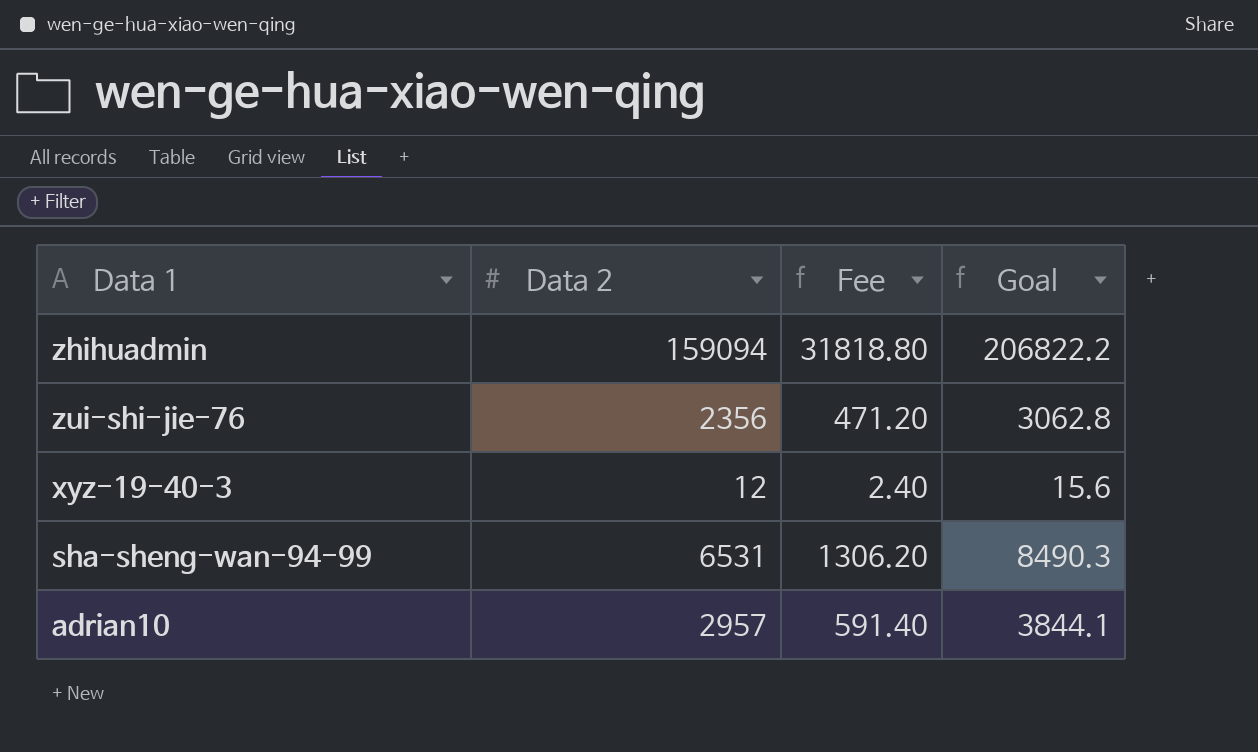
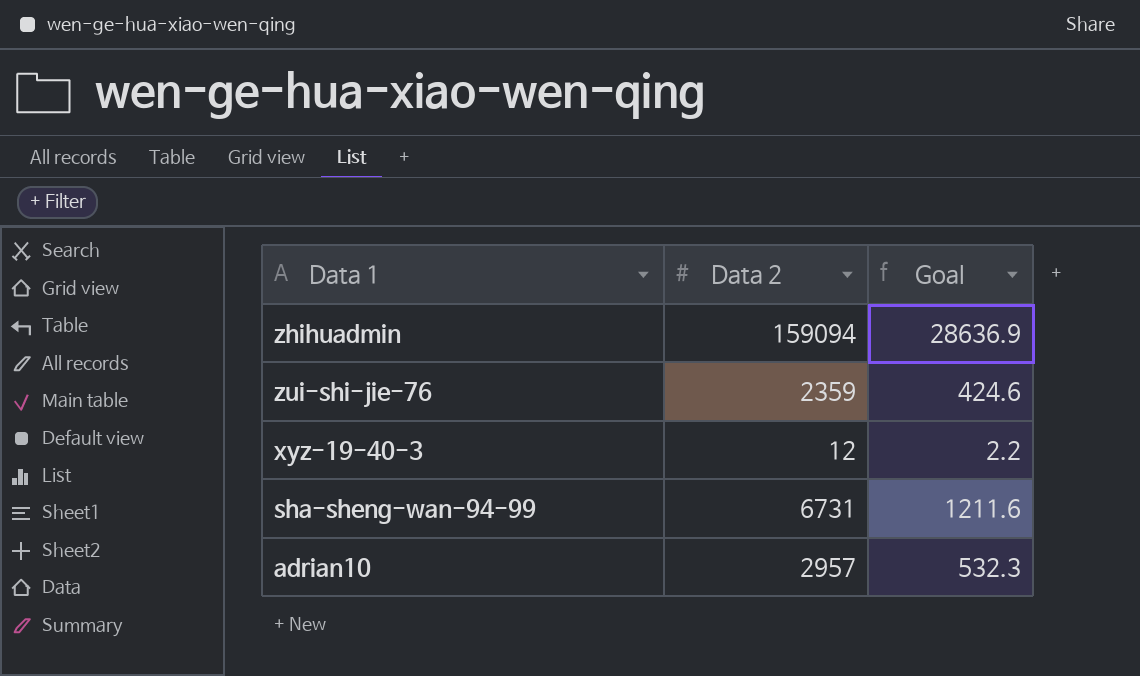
column Fee | formula: [Data 2] * 0.2 -> none
column Goal | formula: [Data 2] * 1.3 -> [Data 2] * 0.18
zui-shi-jie-76 | Data 2: 2356 -> 2359
sha-sheng-wan-94-99 | Data 2: 6531 -> 6731

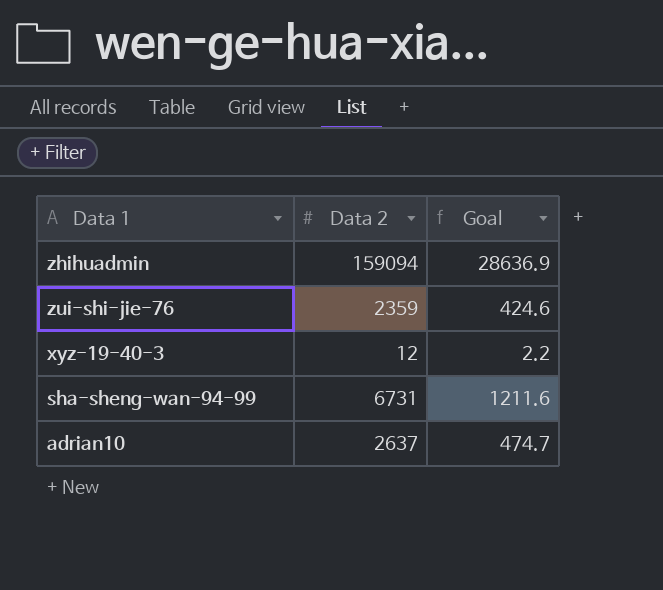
adrian10 | Data 2: 2957 -> 2637
adrian10 | Goal: 532.3 -> 474.7

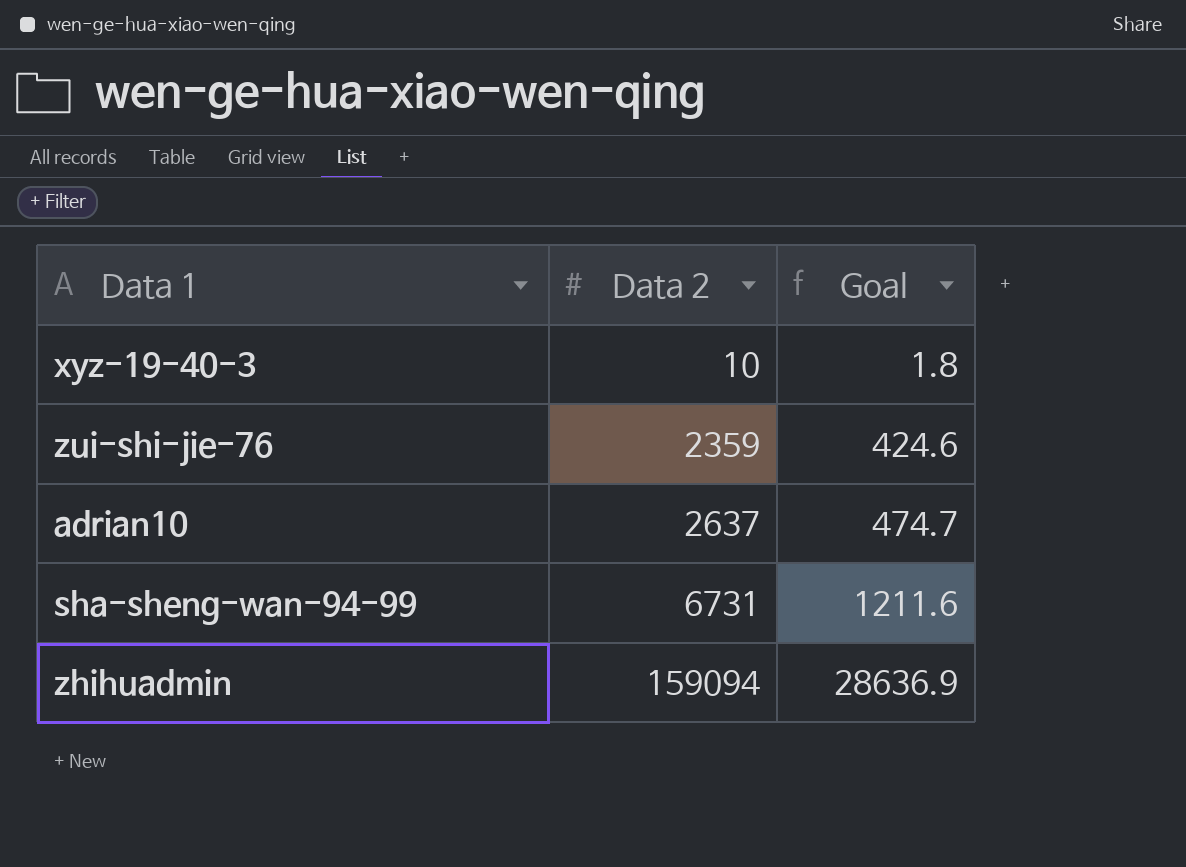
row order: none -> Data 2 ascending
xyz-19-40-3 | Data 2: 12 -> 10
xyz-19-40-3 | Goal: 2.2 -> 1.8

